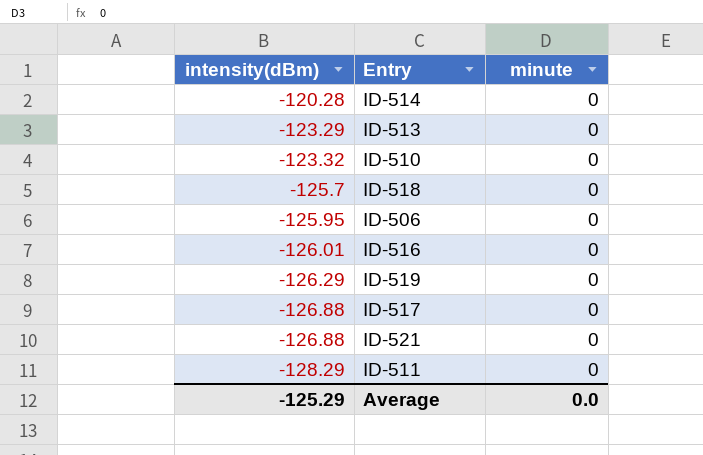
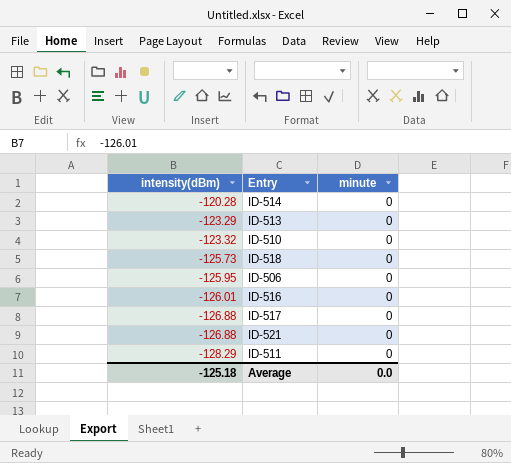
row ID-519: -126.29 | 0 -> none
ID-518 | intensity(dBm): -125.7 -> -125.73
Average | intensity(dBm): -125.29 -> -125.18

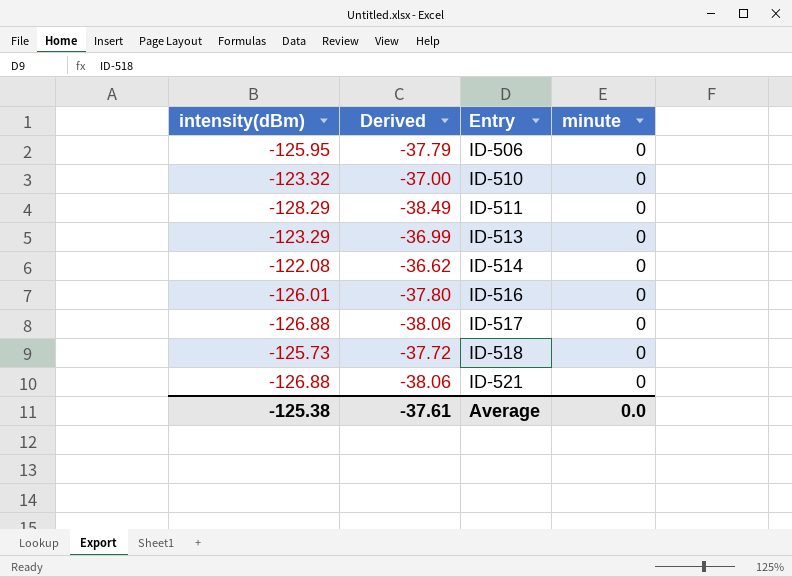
row order: intensity(dBm) descending -> Entry ascending
column Derived | formula: none -> [intensity(dBm)] * 0.3
ID-514 | intensity(dBm): -120.28 -> -122.08
Average | intensity(dBm): -125.18 -> -125.38

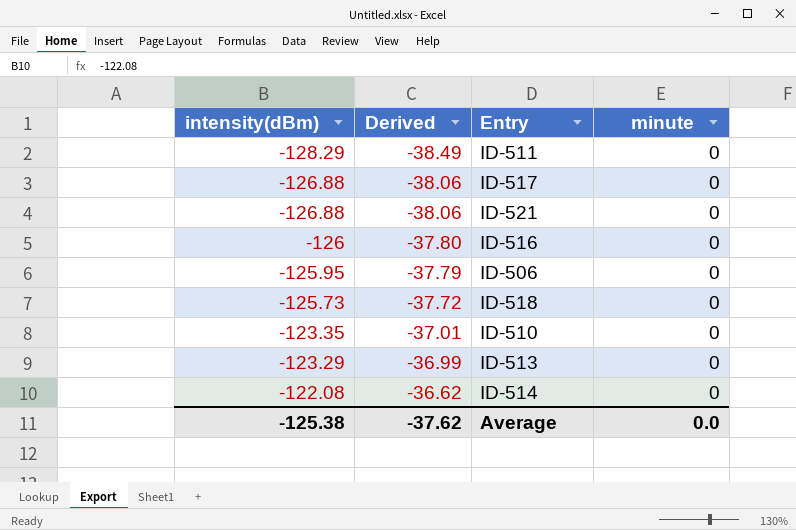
row order: Entry ascending -> intensity(dBm) ascending
ID-516 | intensity(dBm): -126.01 -> -126
ID-510 | intensity(dBm): -123.32 -> -123.35
ID-510 | Derived: -37.00 -> -37.01
Average | Derived: -37.61 -> -37.62

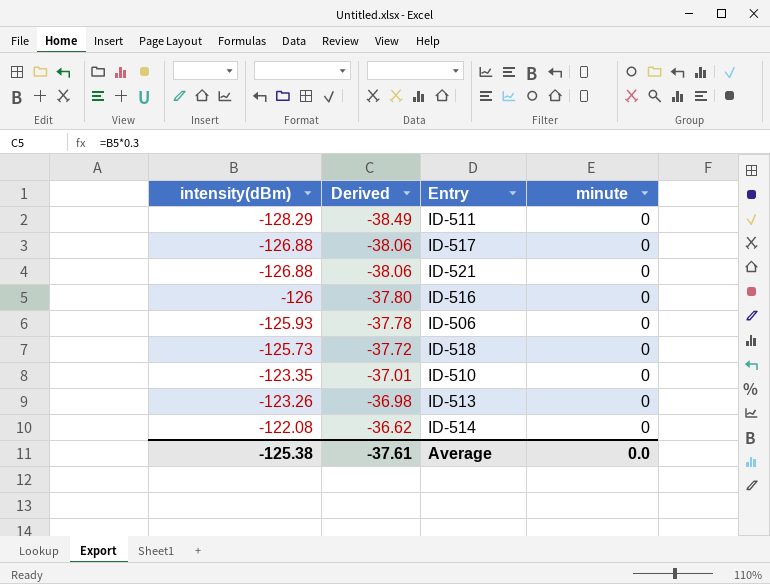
ID-506 | intensity(dBm): -125.95 -> -125.93
ID-506 | Derived: -37.79 -> -37.78
ID-513 | intensity(dBm): -123.29 -> -123.26
ID-513 | Derived: -36.99 -> -36.98
Average | Derived: -37.62 -> -37.61

